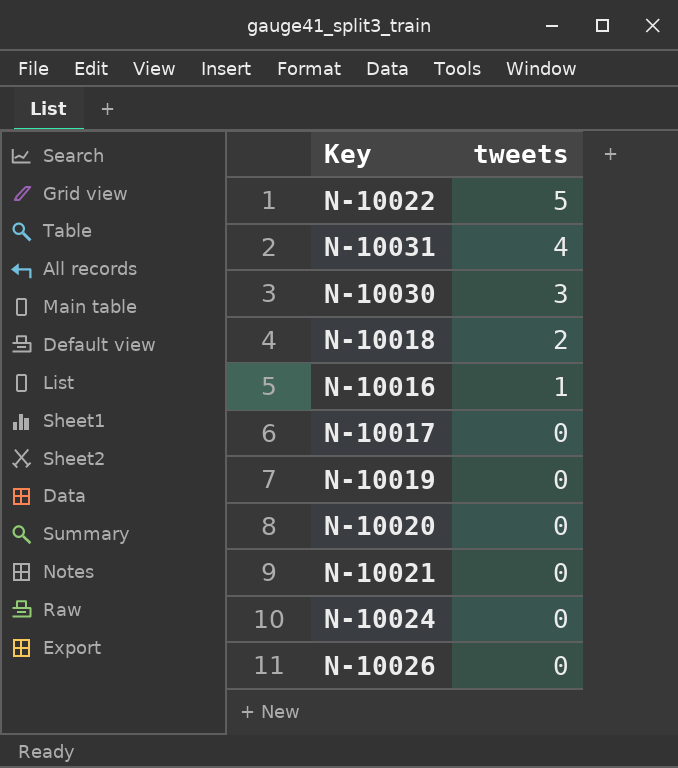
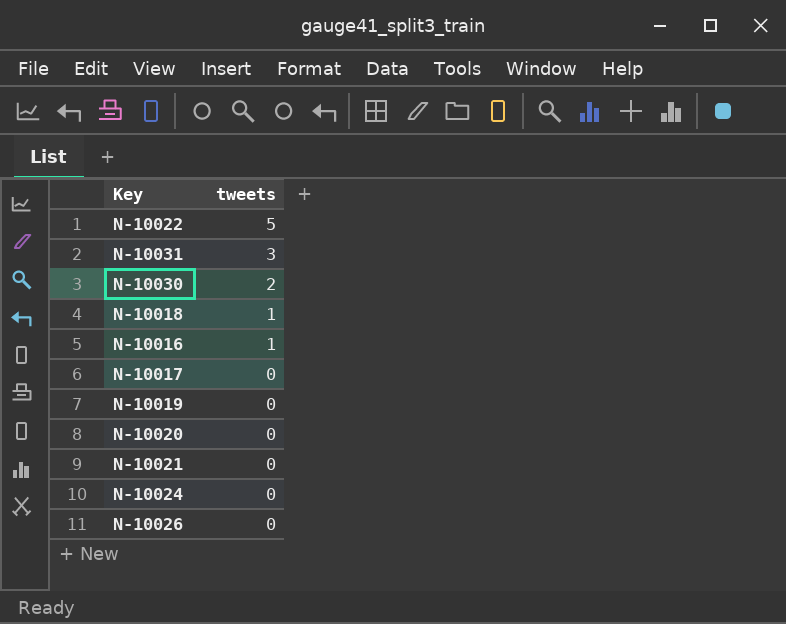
N-10031 | tweets: 4 -> 3
N-10030 | tweets: 3 -> 2
N-10018 | tweets: 2 -> 1

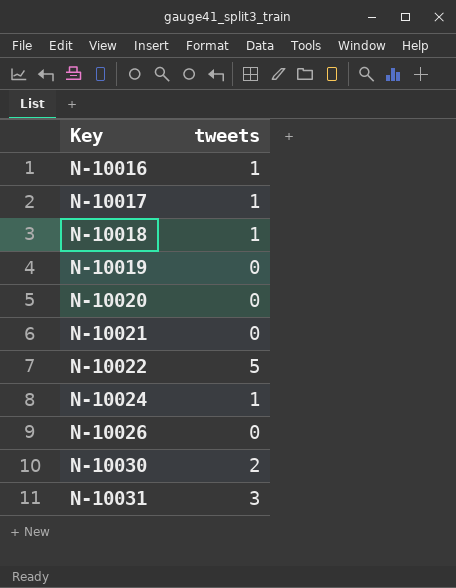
row order: tweets descending -> Key ascending
N-10017 | tweets: 0 -> 1
N-10024 | tweets: 0 -> 1

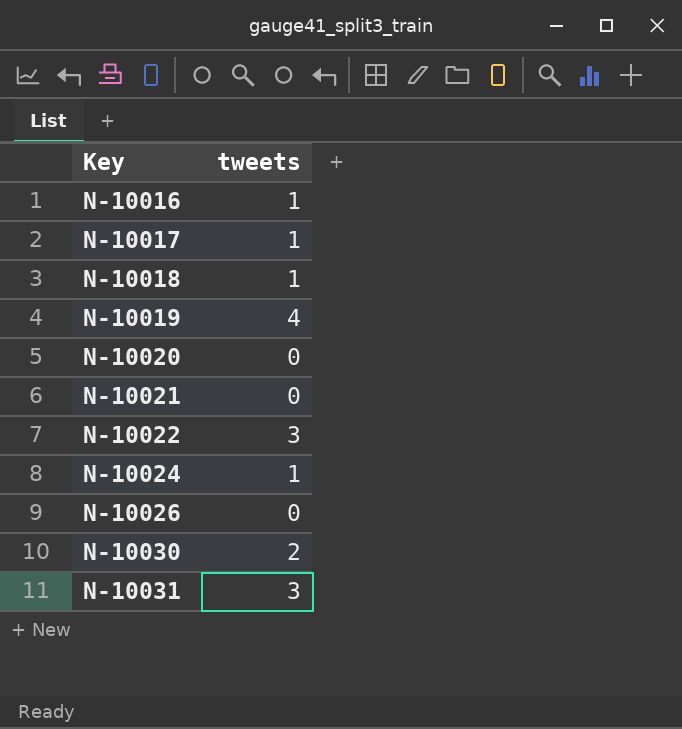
N-10019 | tweets: 0 -> 4
N-10022 | tweets: 5 -> 3

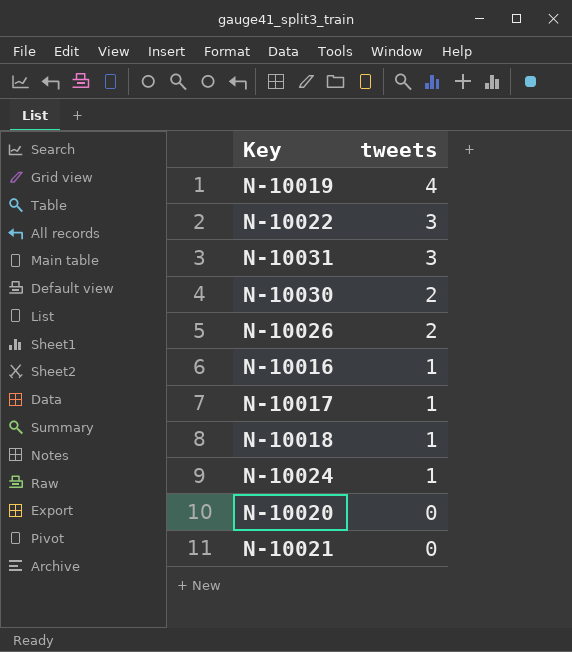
row order: Key ascending -> tweets descending
N-10026 | tweets: 0 -> 2

